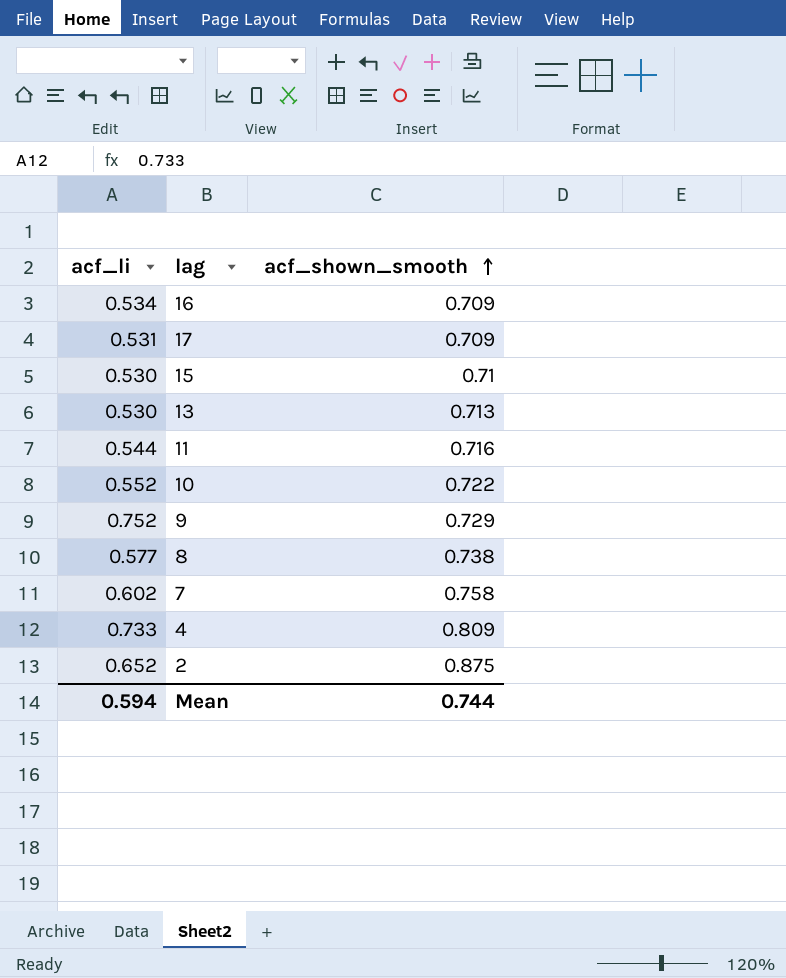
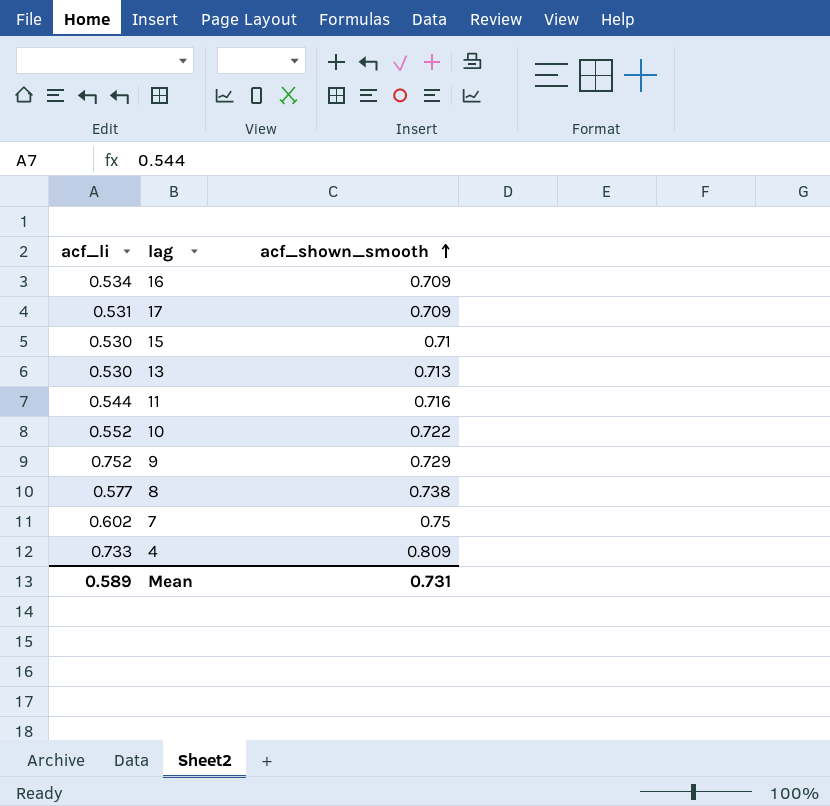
row 2: 0.652 | 0.875 -> none
7 | acf_shown_smooth: 0.758 -> 0.75
Mean | acf_li: 0.594 -> 0.589
Mean | acf_shown_smooth: 0.744 -> 0.731

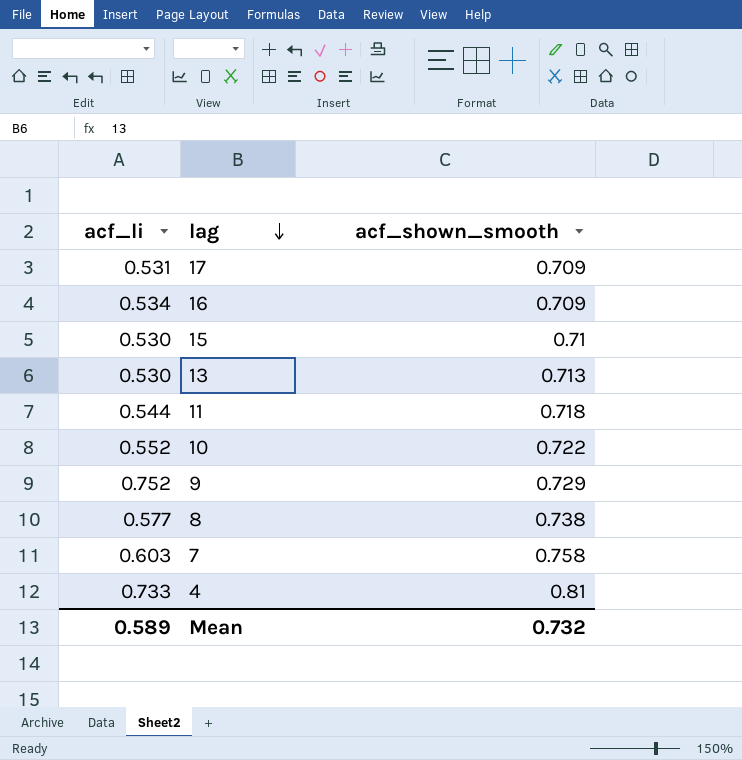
row order: acf_shown_smooth ascending -> lag descending
11 | acf_shown_smooth: 0.716 -> 0.718
7 | acf_li: 0.602 -> 0.603
7 | acf_shown_smooth: 0.75 -> 0.758
4 | acf_shown_smooth: 0.809 -> 0.81
Mean | acf_shown_smooth: 0.731 -> 0.732

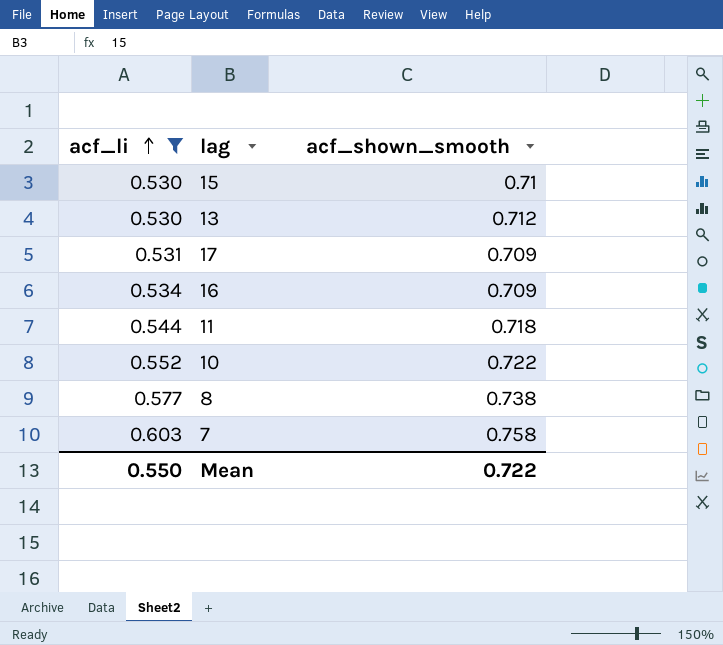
filter: none -> acf_li <= 0.603
row order: lag descending -> acf_li ascending
13 | acf_shown_smooth: 0.713 -> 0.712
Mean | acf_li: 0.589 -> 0.550
Mean | acf_shown_smooth: 0.732 -> 0.722

